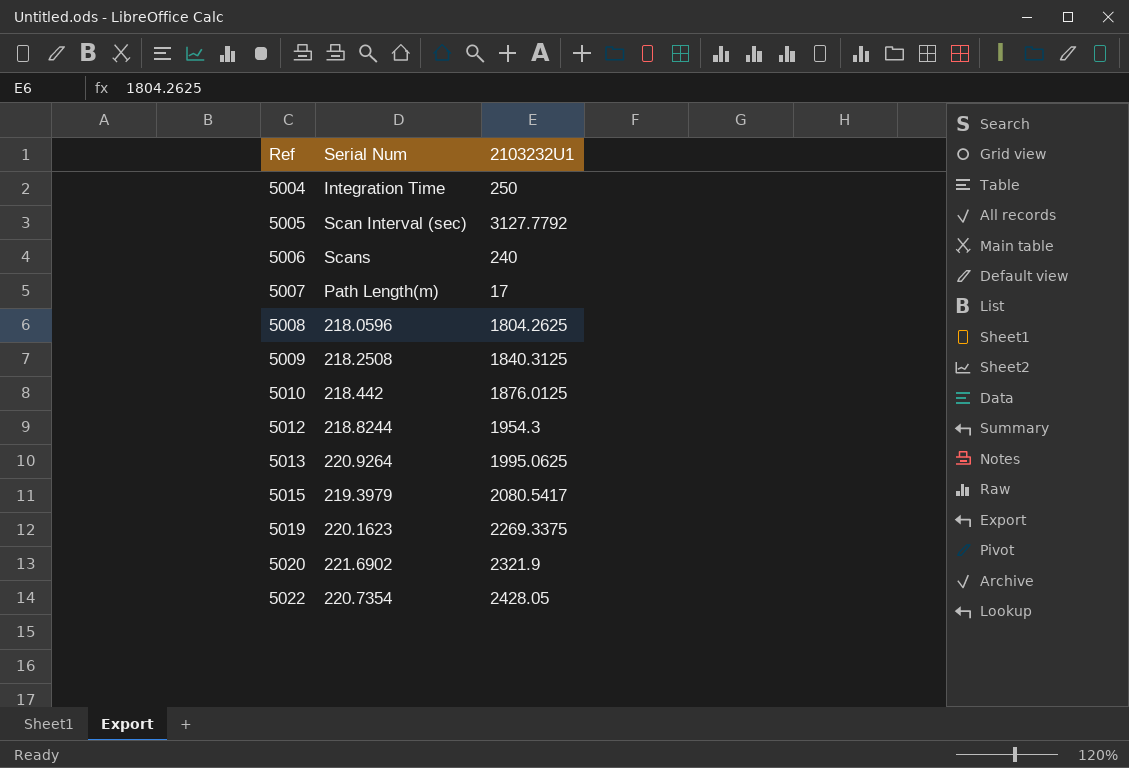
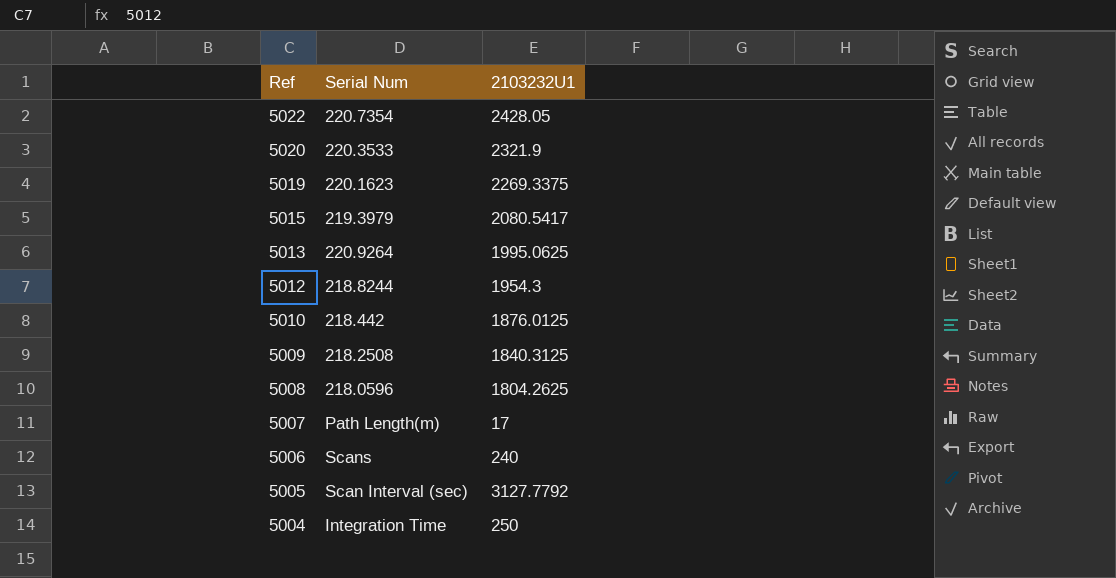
row order: Ref ascending -> Ref descending
5020 | Serial Num: 221.6902 -> 220.3533

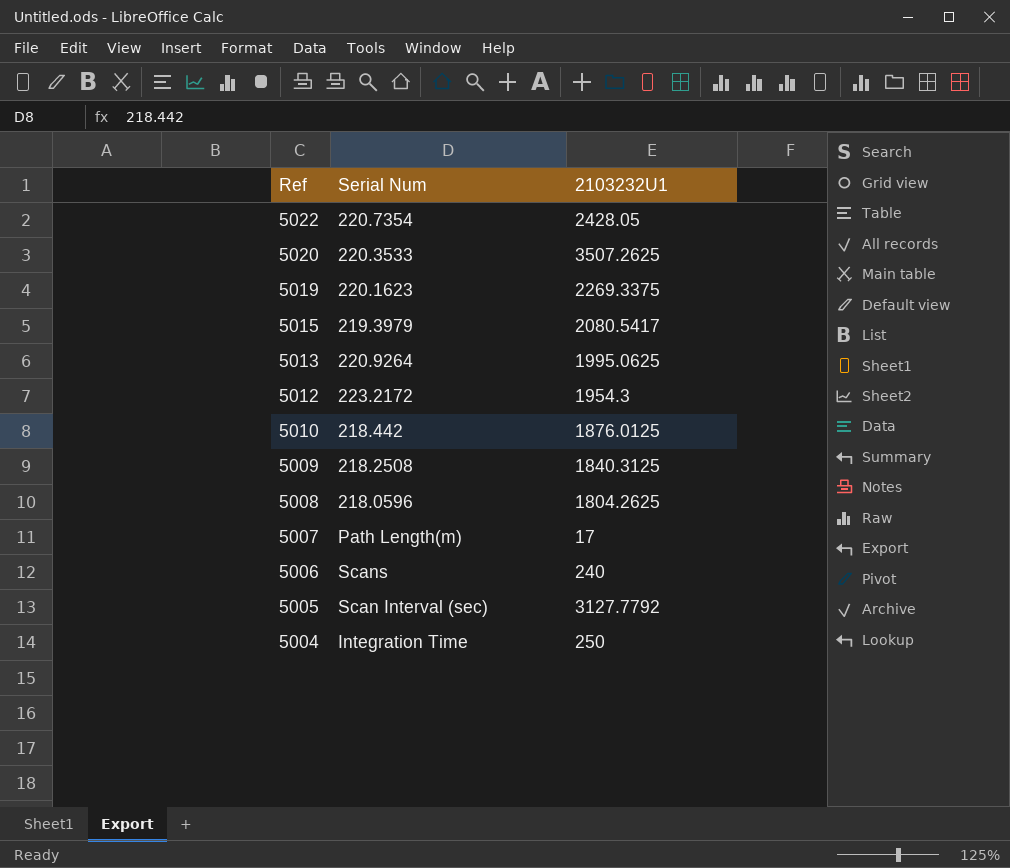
5020 | 2103232U1: 2321.9 -> 3507.2625
5012 | Serial Num: 218.8244 -> 223.2172

